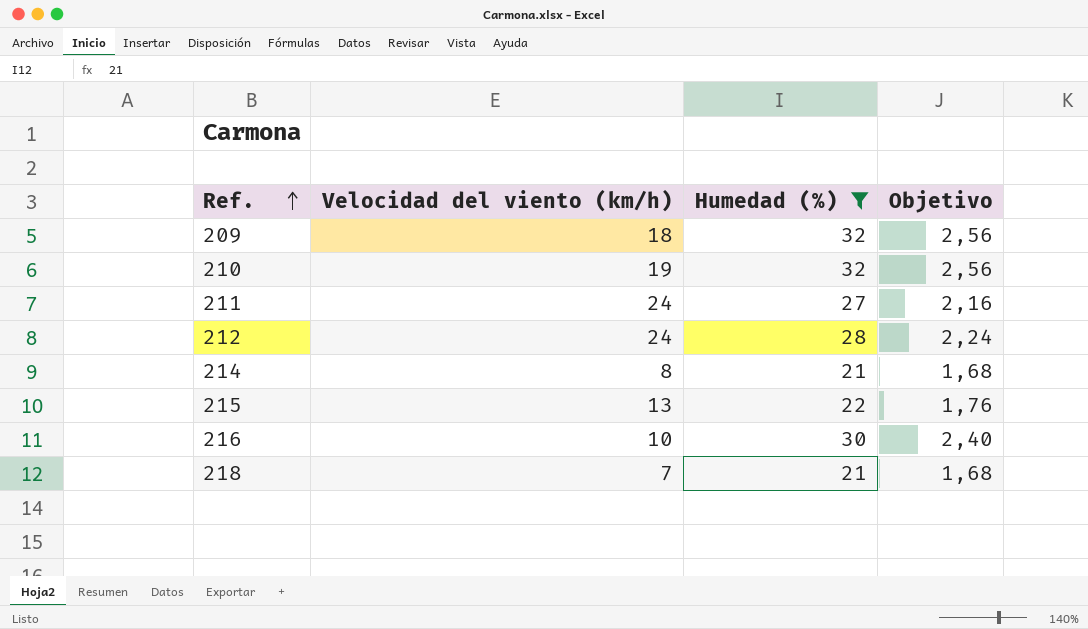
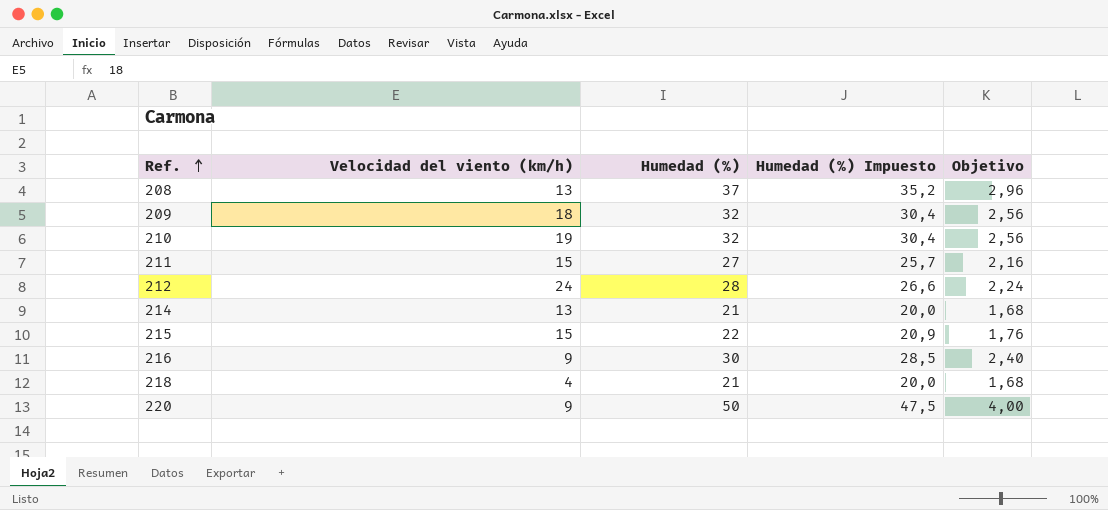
filter: Humedad (%) <= 32 -> none
column Humedad (%) Impuesto | formula: none -> [Humedad (%)] * 0,95
211 | Velocidad del viento (km/h): 24 -> 15
214 | Velocidad del viento (km/h): 8 -> 13
215 | Velocidad del viento (km/h): 13 -> 15
216 | Velocidad del viento (km/h): 10 -> 9
218 | Velocidad del viento (km/h): 7 -> 4

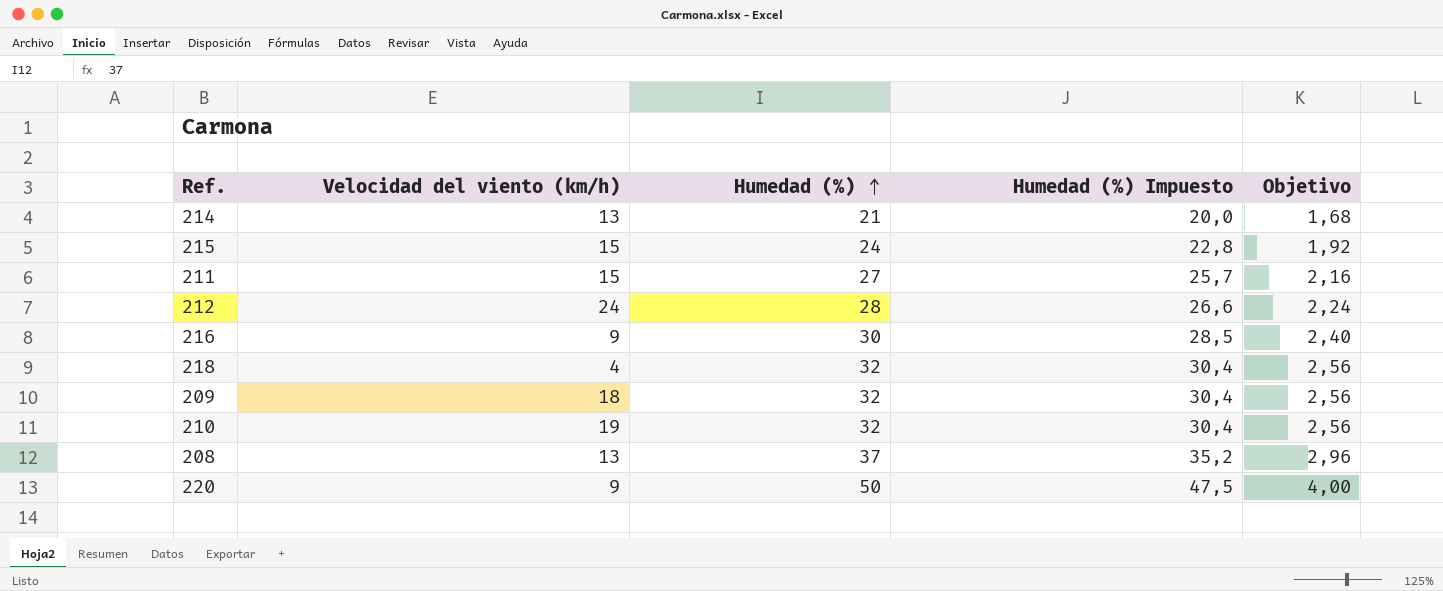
row order: Ref. ascending -> Humedad (%) ascending
215 | Humedad (%): 22 -> 24
215 | Humedad (%) Impuesto: 20,9 -> 22,8
215 | Objetivo: 1,76 -> 1,92
218 | Humedad (%): 21 -> 32
218 | Humedad (%) Impuesto: 20,0 -> 30,4
218 | Objetivo: 1,68 -> 2,56

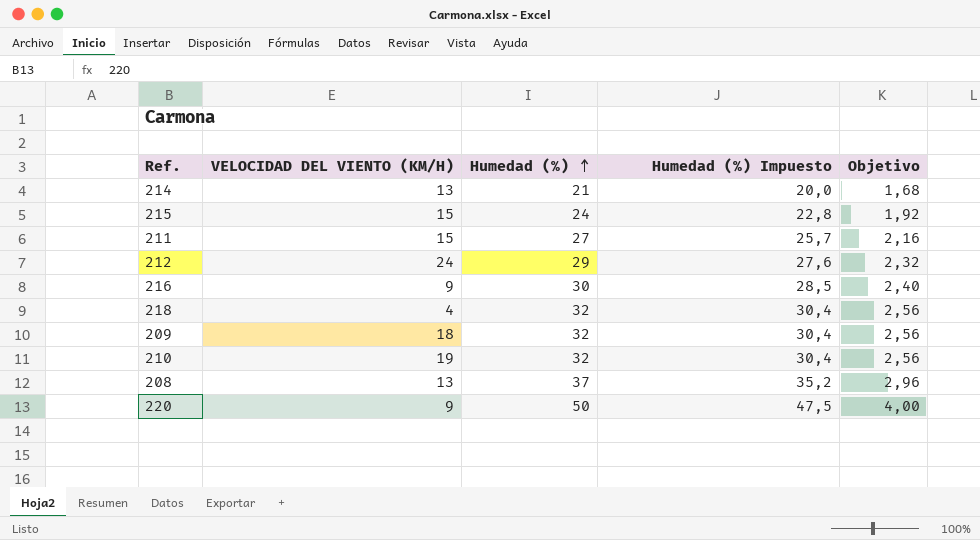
column name: Velocidad del viento (km/h) -> VELOCIDAD DEL VIENTO (KM/H)
212 | Humedad (%): 28 -> 29
212 | Humedad (%) Impuesto: 26,6 -> 27,6
212 | Objetivo: 2,24 -> 2,32

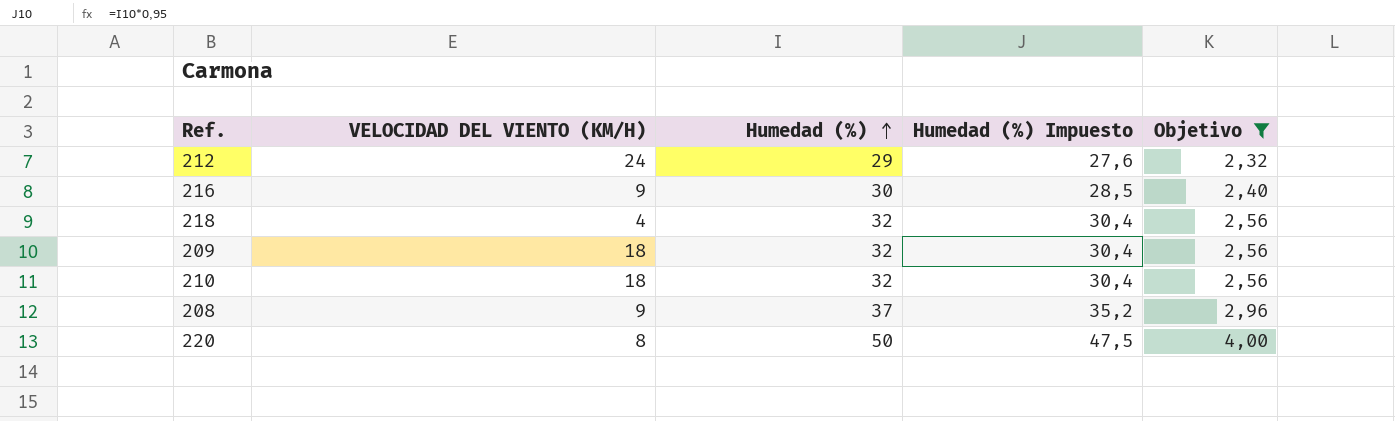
filter: none -> Objetivo >= 2,32
210 | VELOCIDAD DEL VIENTO (KM/H): 19 -> 18
208 | VELOCIDAD DEL VIENTO (KM/H): 13 -> 9
220 | VELOCIDAD DEL VIENTO (KM/H): 9 -> 8

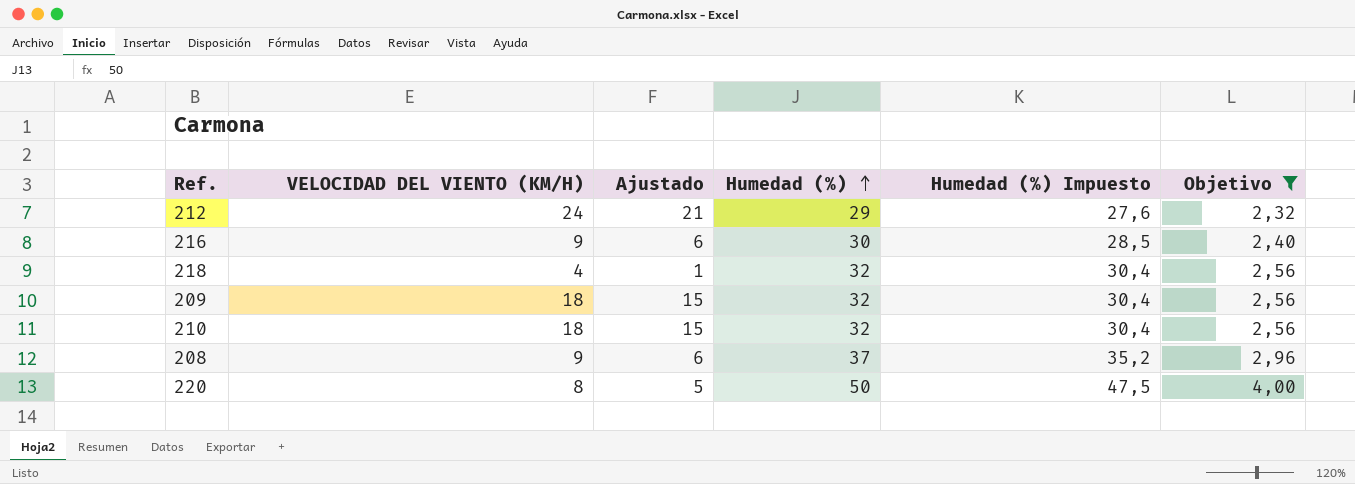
column Ajustado | formula: none -> [VELOCIDAD DEL VIENTO (KM/H)] - 3

